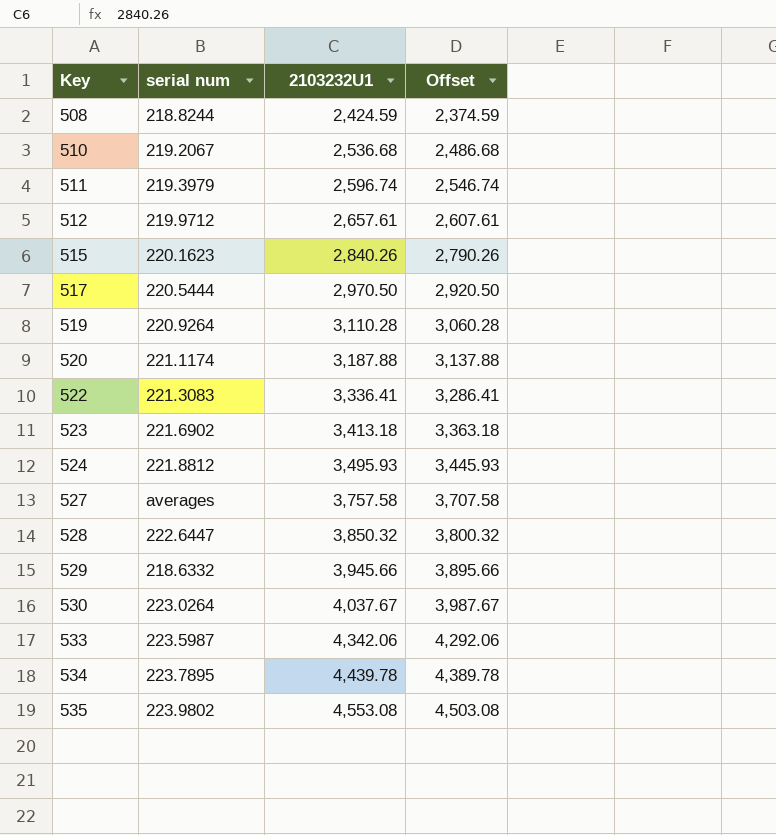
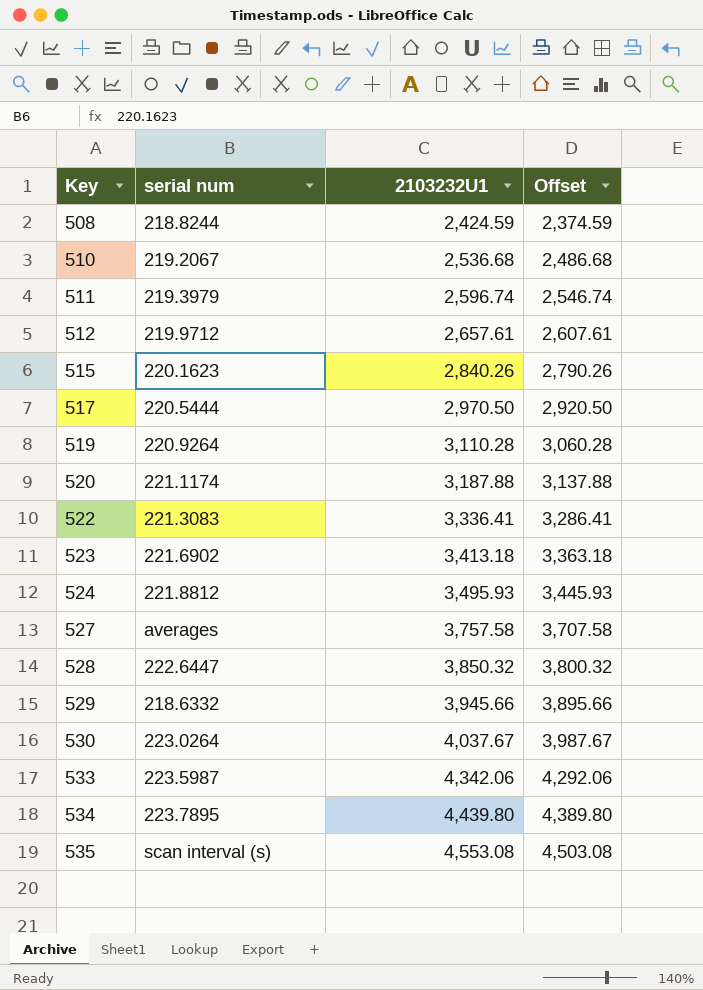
534 | 2103232U1: 4,439.78 -> 4,439.80
534 | Offset: 4,389.78 -> 4,389.80
535 | serial num: 223.9802 -> scan interval (s)

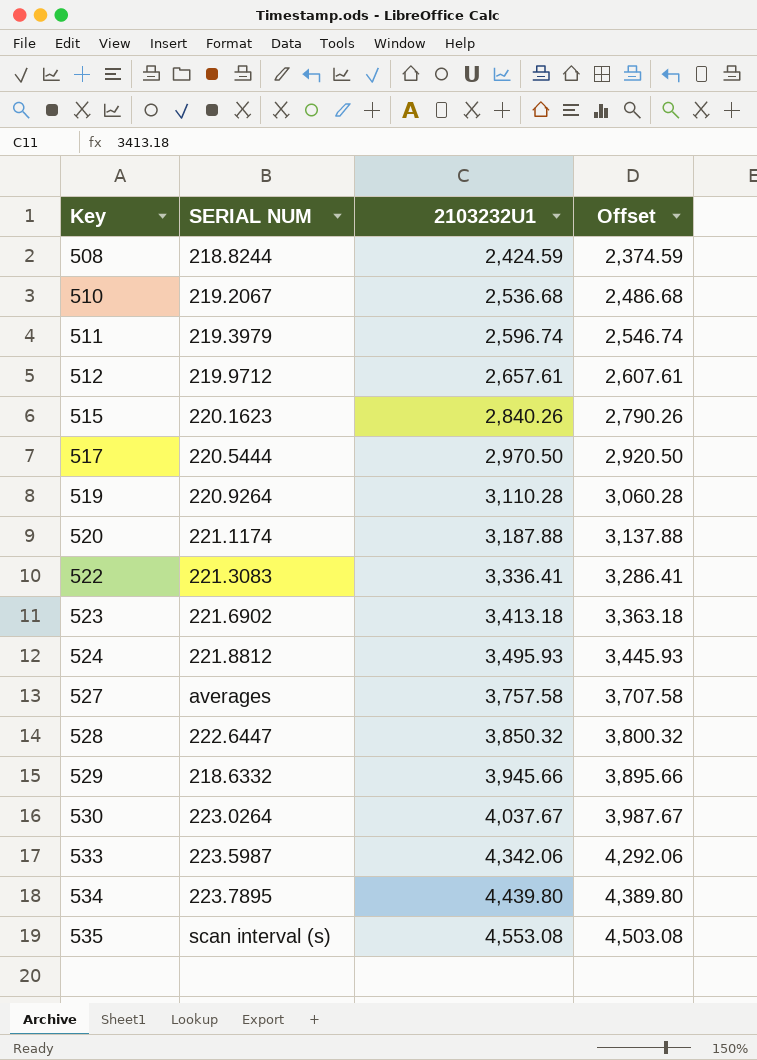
column name: serial num -> SERIAL NUM

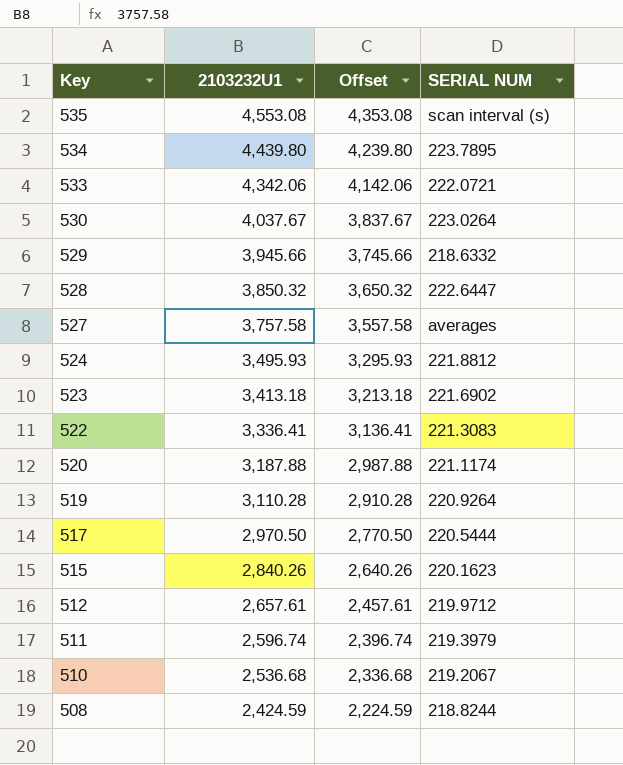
row order: Key ascending -> Key descending
column Offset | formula: [2103232U1] - 50 -> [2103232U1] - 200
column SERIAL NUM | position: 2 -> 4
533 | SERIAL NUM: 223.5987 -> 222.0721

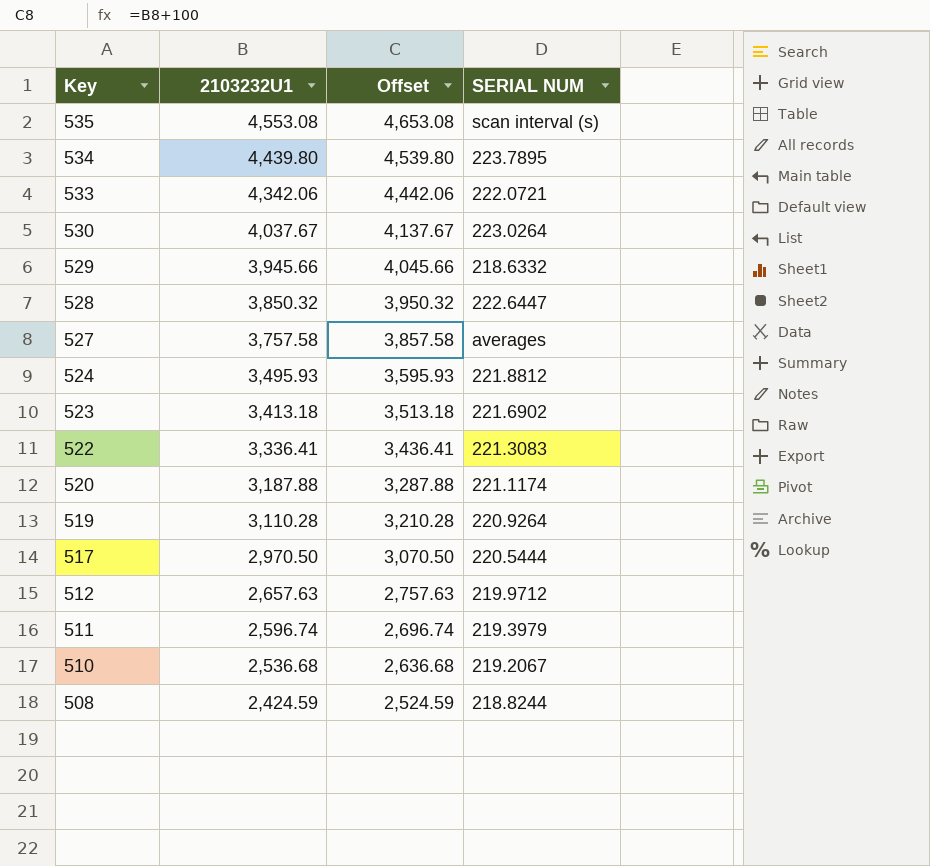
column Offset | formula: [2103232U1] - 200 -> [2103232U1] + 100
row 515: 2,840.26 | 2,640.26 | 220.1623 -> none
512 | 2103232U1: 2,657.61 -> 2,657.63

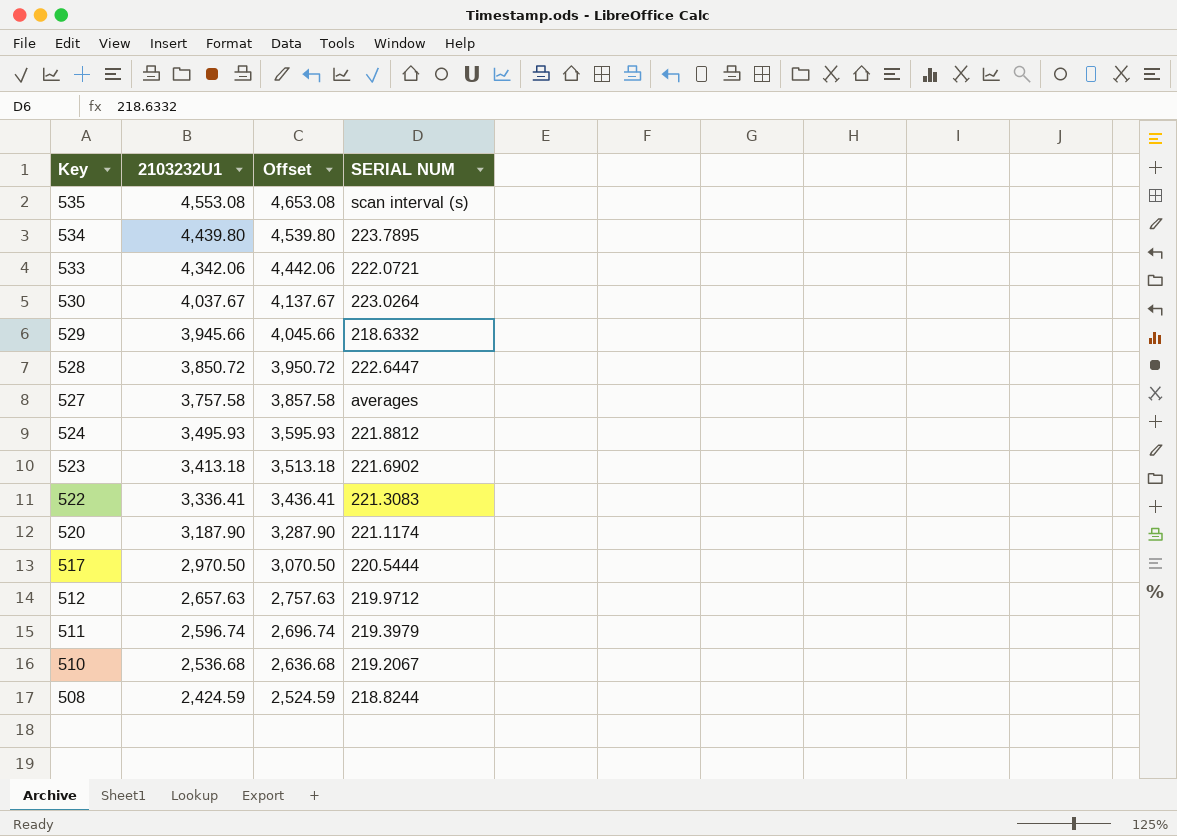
row 519: 3,110.28 | 3,210.28 | 220.9264 -> none
528 | 2103232U1: 3,850.32 -> 3,850.72
528 | Offset: 3,950.32 -> 3,950.72
520 | 2103232U1: 3,187.88 -> 3,187.90
520 | Offset: 3,287.88 -> 3,287.90

